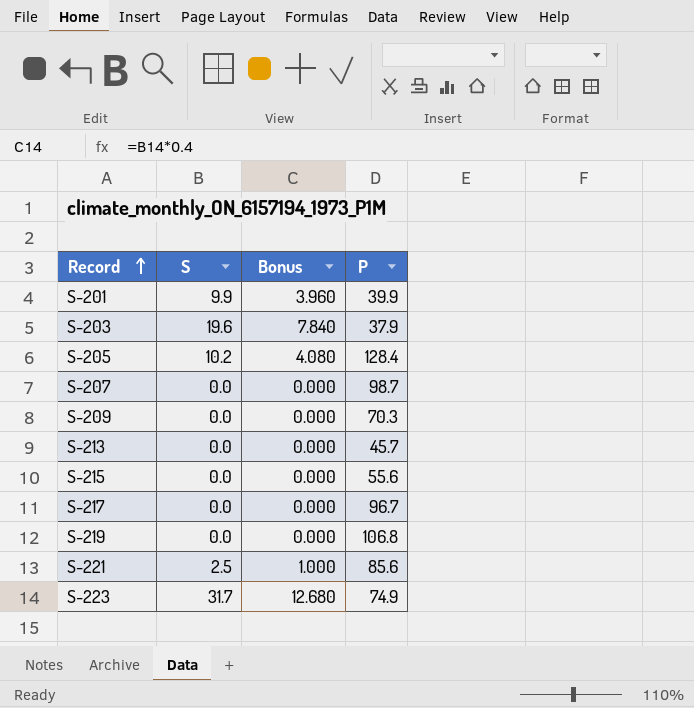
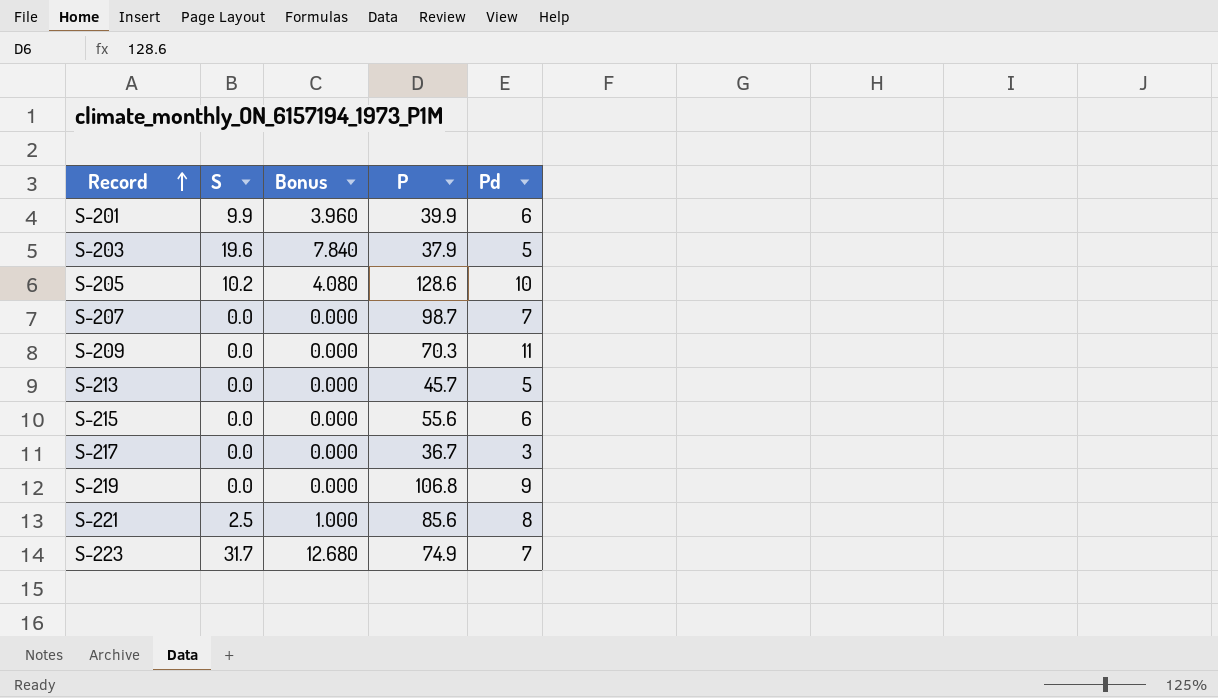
column Pd | position: none -> 5
S-205 | P: 128.4 -> 128.6
S-217 | P: 96.7 -> 36.7

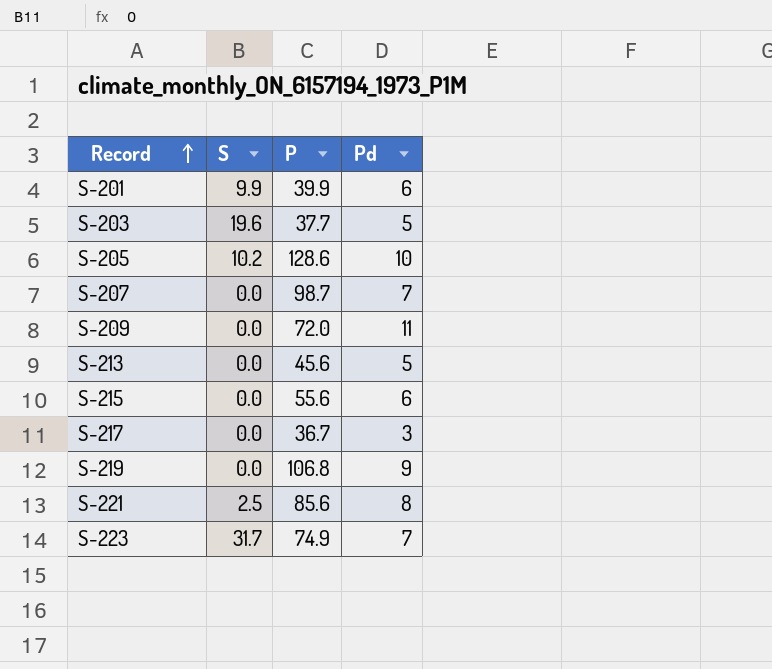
column Bonus | formula: [S] * 0.4 -> none
S-203 | P: 37.9 -> 37.7
S-209 | P: 70.3 -> 72.0
S-213 | P: 45.7 -> 45.6

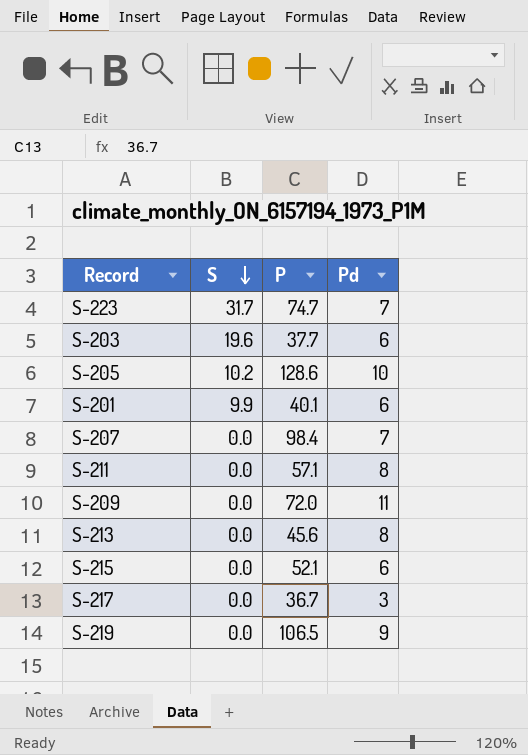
row order: Record ascending -> S descending
row S-221: 2.5 | 85.6 | 8 -> none
S-223 | P: 74.9 -> 74.7
S-203 | Pd: 5 -> 6
S-201 | P: 39.9 -> 40.1
S-207 | P: 98.7 -> 98.4
row S-211: none -> 0.0 | 57.1 | 8
S-213 | Pd: 5 -> 8
S-215 | P: 55.6 -> 52.1
S-219 | P: 106.8 -> 106.5

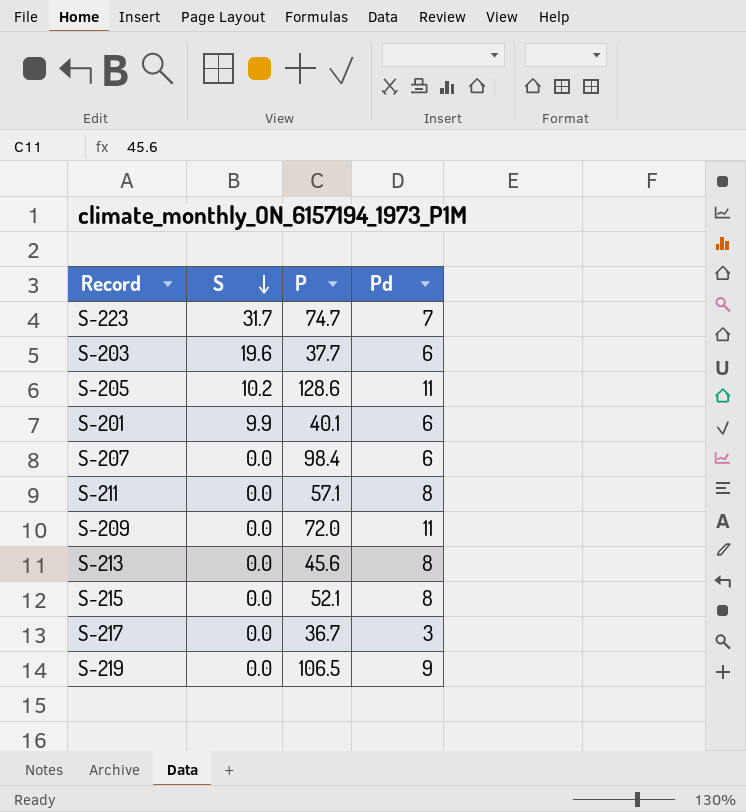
S-205 | Pd: 10 -> 11
S-207 | Pd: 7 -> 6
S-215 | Pd: 6 -> 8

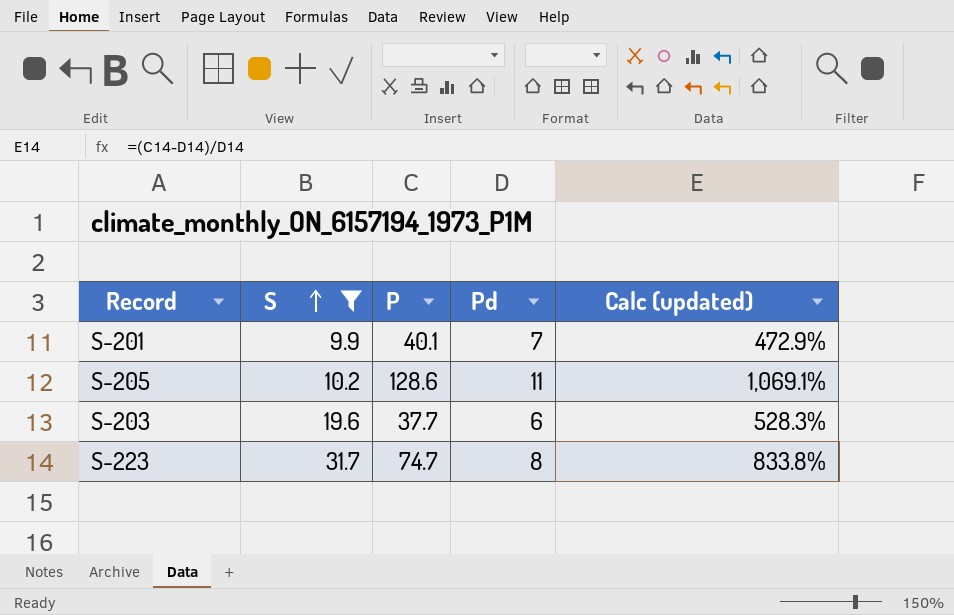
filter: none -> S != 0.0
row order: S descending -> S ascending
column Calc (updated) | formula: none -> ([P] - [Pd]) / [Pd]
S-201 | Pd: 6 -> 7
S-223 | Pd: 7 -> 8

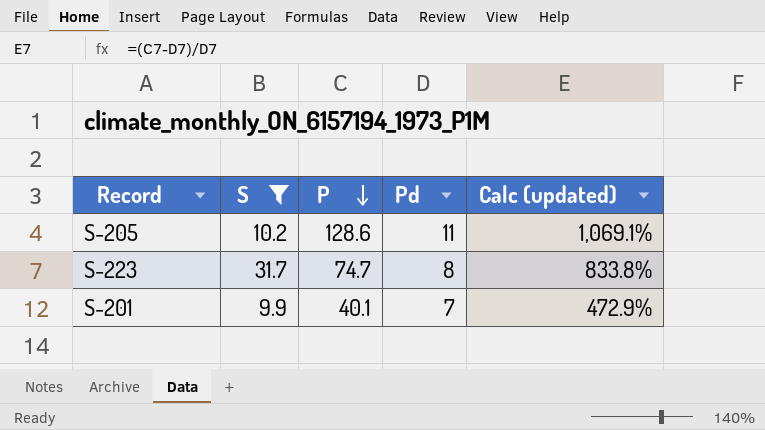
row order: S ascending -> P descending
row S-203: 19.6 | 37.7 | 6 | 528.3% -> none

